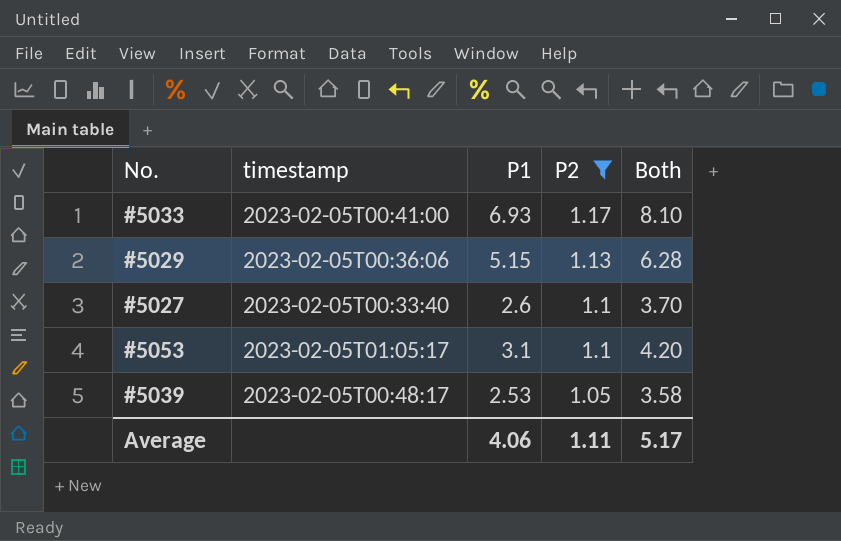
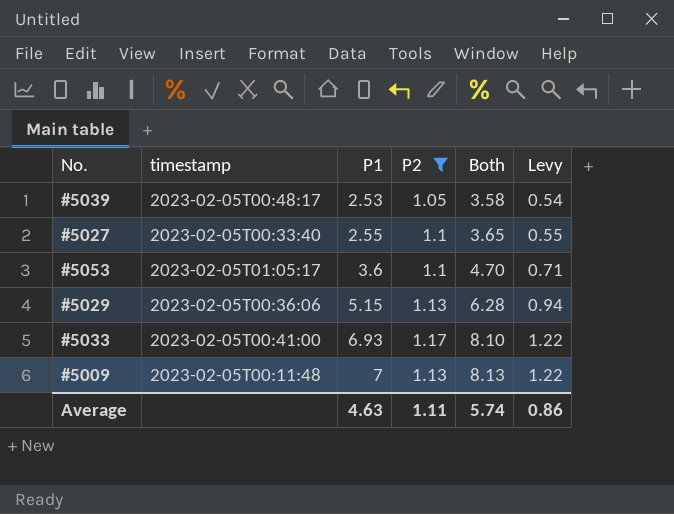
row order: P2 descending -> P1 ascending
column Levy | formula: none -> [Both] * 0.15
#5027 | P1: 2.6 -> 2.55
#5027 | Both: 3.70 -> 3.65
#5053 | P1: 3.1 -> 3.6
#5053 | Both: 4.20 -> 4.70
row #5009: none -> 2023-02-05T00:11:48 | 7 | 1.13 | 8.13 | 1.22
Average | P1: 4.06 -> 4.63
Average | Both: 5.17 -> 5.74

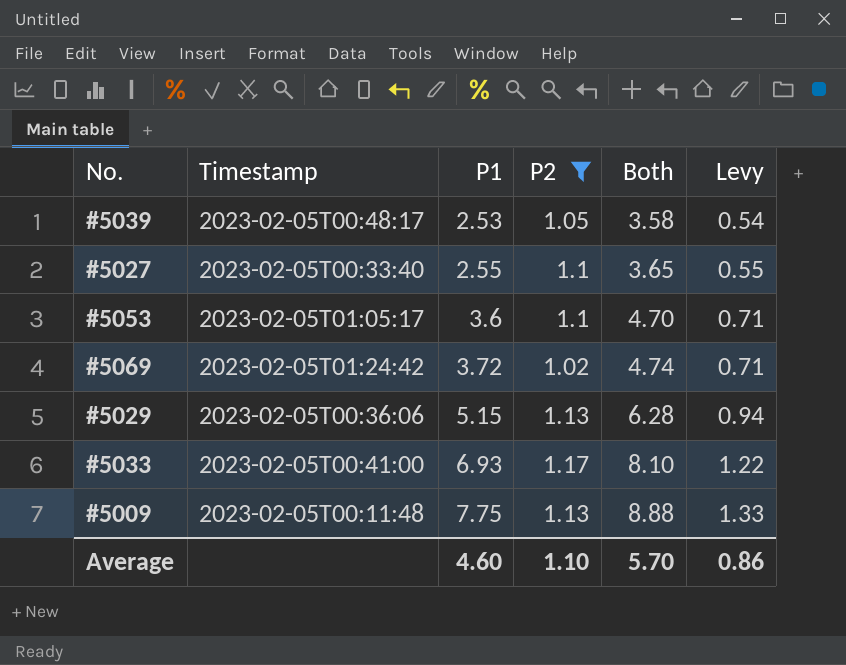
column name: timestamp -> Timestamp
row #5069: none -> 2023-02-05T01:24:42 | 3.72 | 1.02 | 4.74 | 0.71
#5009 | P1: 7 -> 7.75
#5009 | Both: 8.13 -> 8.88
#5009 | Levy: 1.22 -> 1.33
Average | P1: 4.63 -> 4.60
Average | P2: 1.11 -> 1.10
Average | Both: 5.74 -> 5.70

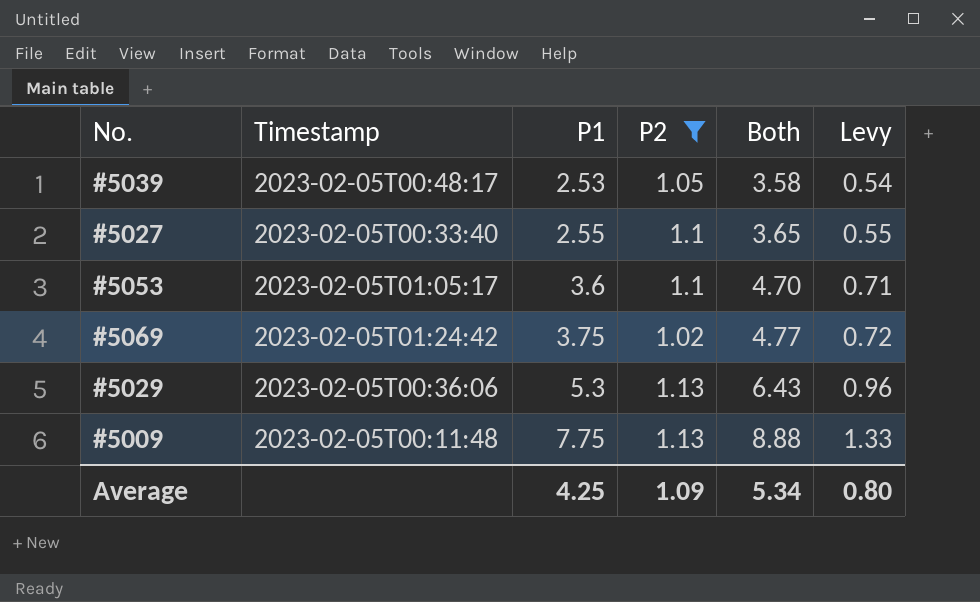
row #5033: 2023-02-05T00:41:00 | 6.93 | 1.17 | 8.10 | 1.22 -> none
#5069 | P1: 3.72 -> 3.75
#5069 | Both: 4.74 -> 4.77
#5069 | Levy: 0.71 -> 0.72
#5029 | P1: 5.15 -> 5.3
#5029 | Both: 6.28 -> 6.43
#5029 | Levy: 0.94 -> 0.96
Average | P1: 4.60 -> 4.25
Average | P2: 1.10 -> 1.09
Average | Both: 5.70 -> 5.34
Average | Levy: 0.86 -> 0.80

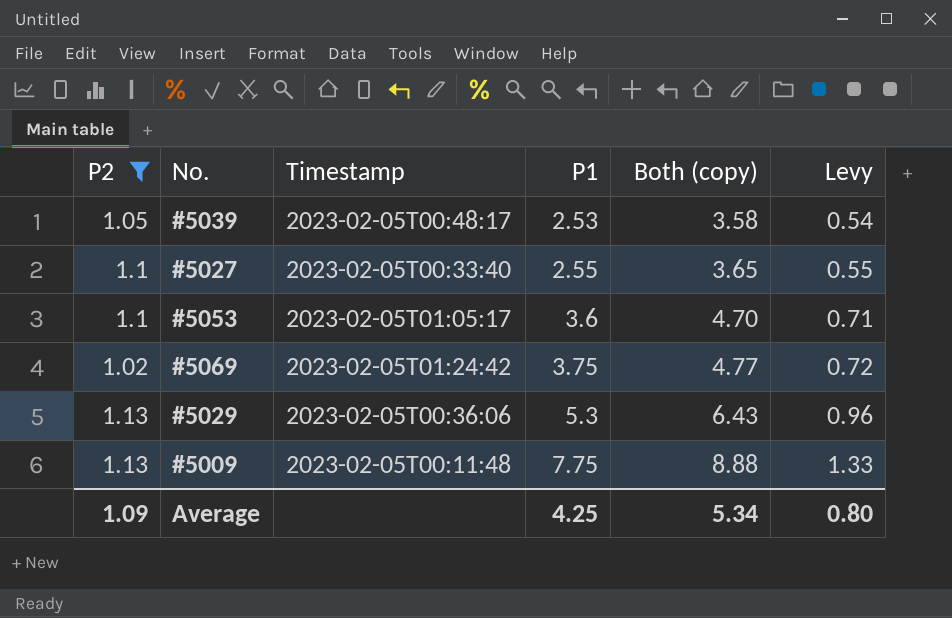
column P2 | position: 4 -> 1
column name: Both -> Both (copy)

